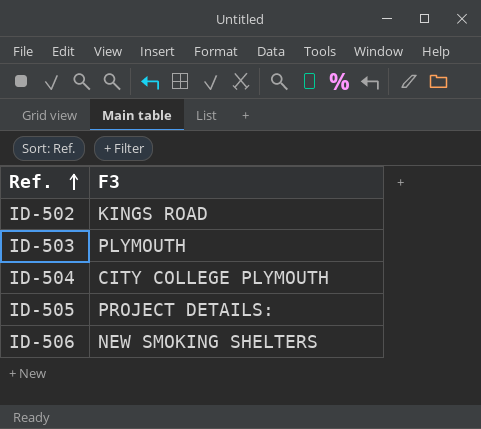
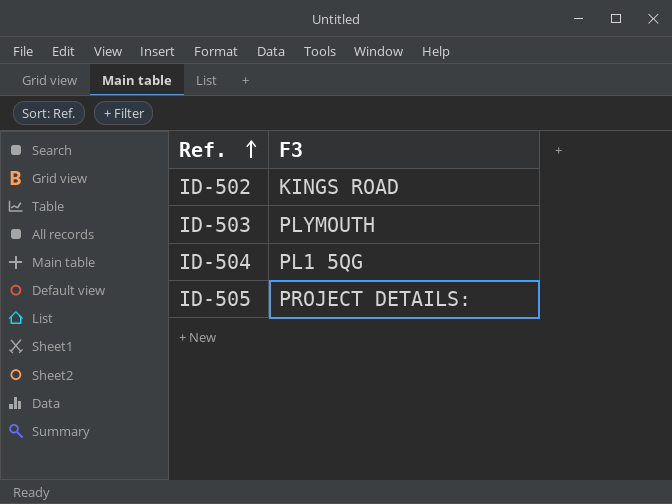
row ID-506: NEW SMOKING SHELTERS -> none
ID-504 | F3: CITY COLLEGE PLYMOUTH -> PL1 5QG

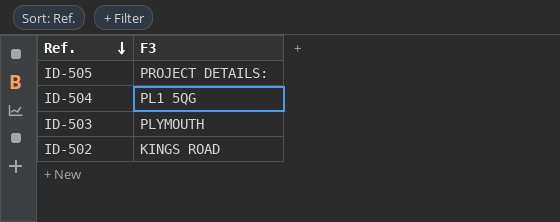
row order: Ref. ascending -> Ref. descending

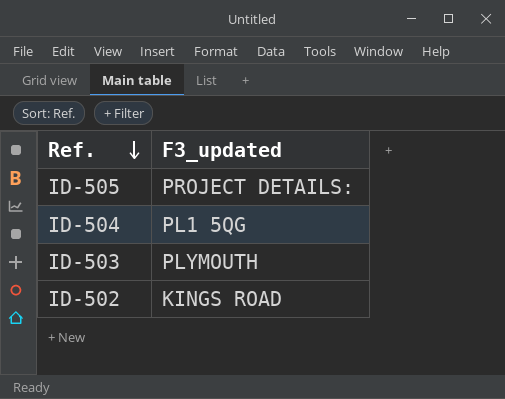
column name: F3 -> F3_updated

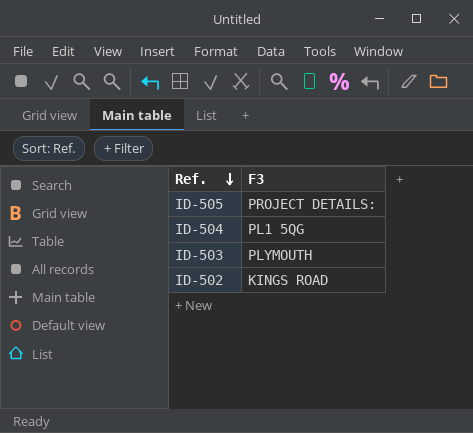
column name: F3_updated -> F3

